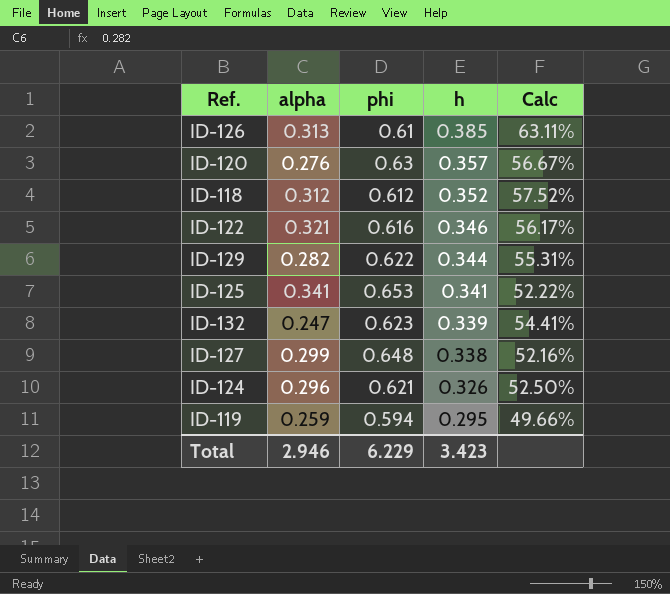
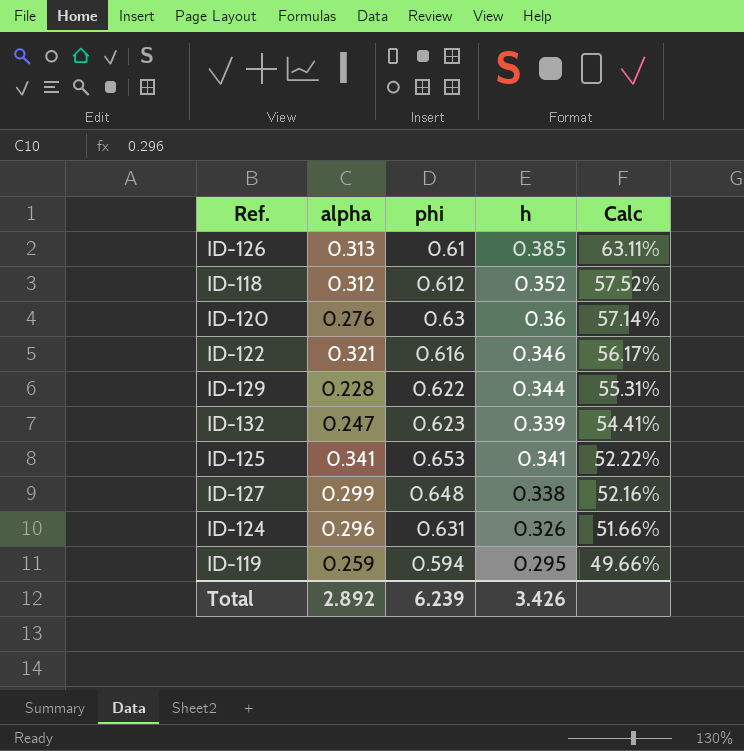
row order: h descending -> Calc descending
ID-120 | h: 0.357 -> 0.36
ID-120 | Calc: 56.67% -> 57.14%
ID-129 | alpha: 0.282 -> 0.228
ID-124 | phi: 0.621 -> 0.631
ID-124 | Calc: 52.50% -> 51.66%
Total | alpha: 2.946 -> 2.892
Total | phi: 6.229 -> 6.239
Total | h: 3.423 -> 3.426

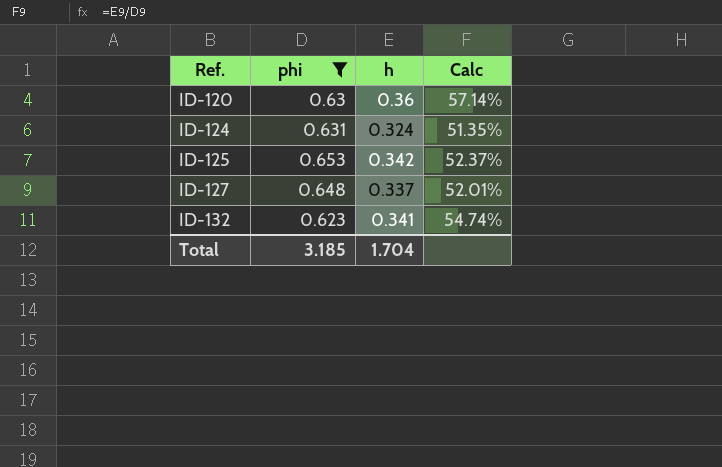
filter: none -> phi >= 0.623
row order: Calc descending -> Ref. ascending
column alpha | position: 2 -> none
ID-124 | h: 0.326 -> 0.324
ID-124 | Calc: 51.66% -> 51.35%
ID-125 | h: 0.341 -> 0.342
ID-125 | Calc: 52.22% -> 52.37%
ID-127 | h: 0.338 -> 0.337
ID-127 | Calc: 52.16% -> 52.01%
ID-132 | h: 0.339 -> 0.341
ID-132 | Calc: 54.41% -> 54.74%
Total | phi: 6.239 -> 3.185
Total | h: 3.426 -> 1.704

